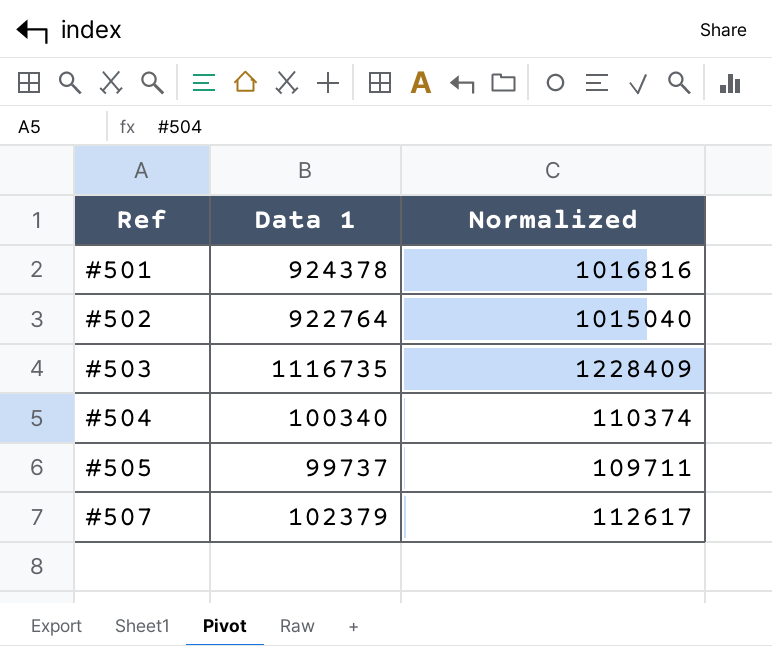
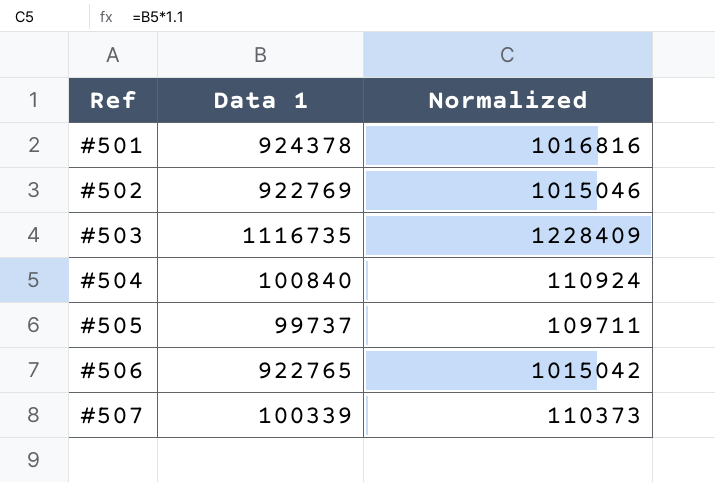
#502 | Data 1: 922764 -> 922769
#502 | Normalized: 1015040 -> 1015046
#504 | Data 1: 100340 -> 100840
#504 | Normalized: 110374 -> 110924
row #506: none -> 922765 | 1015042
#507 | Data 1: 102379 -> 100339
#507 | Normalized: 112617 -> 110373

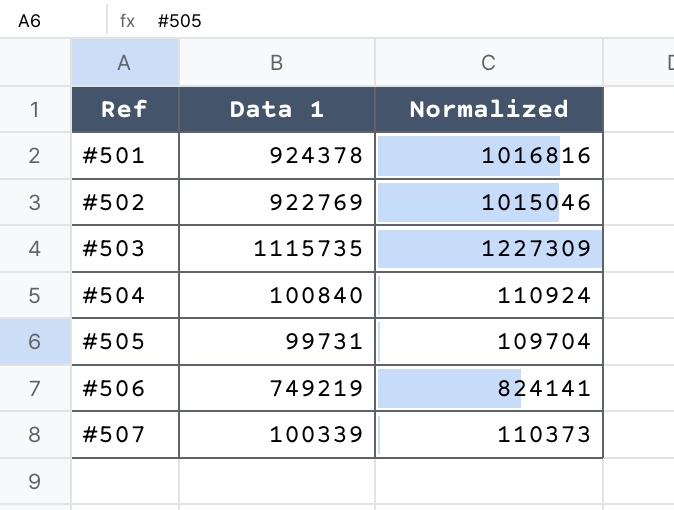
#503 | Data 1: 1116735 -> 1115735
#503 | Normalized: 1228409 -> 1227309
#505 | Data 1: 99737 -> 99731
#505 | Normalized: 109711 -> 109704
#506 | Data 1: 922765 -> 749219
#506 | Normalized: 1015042 -> 824141

